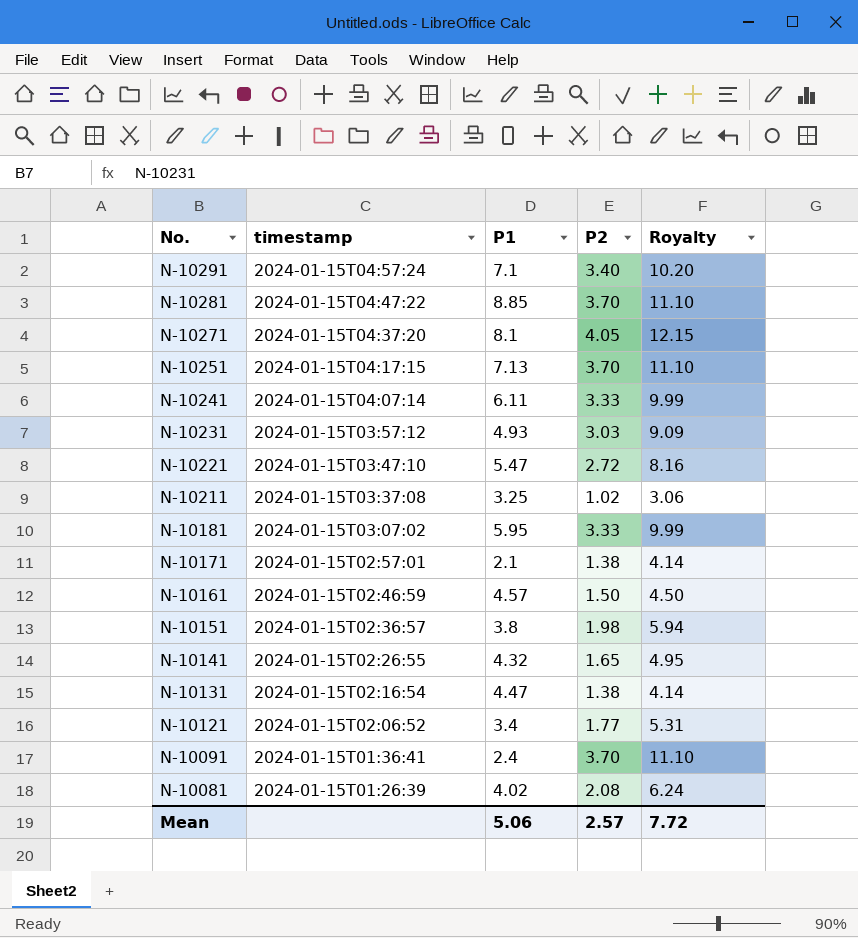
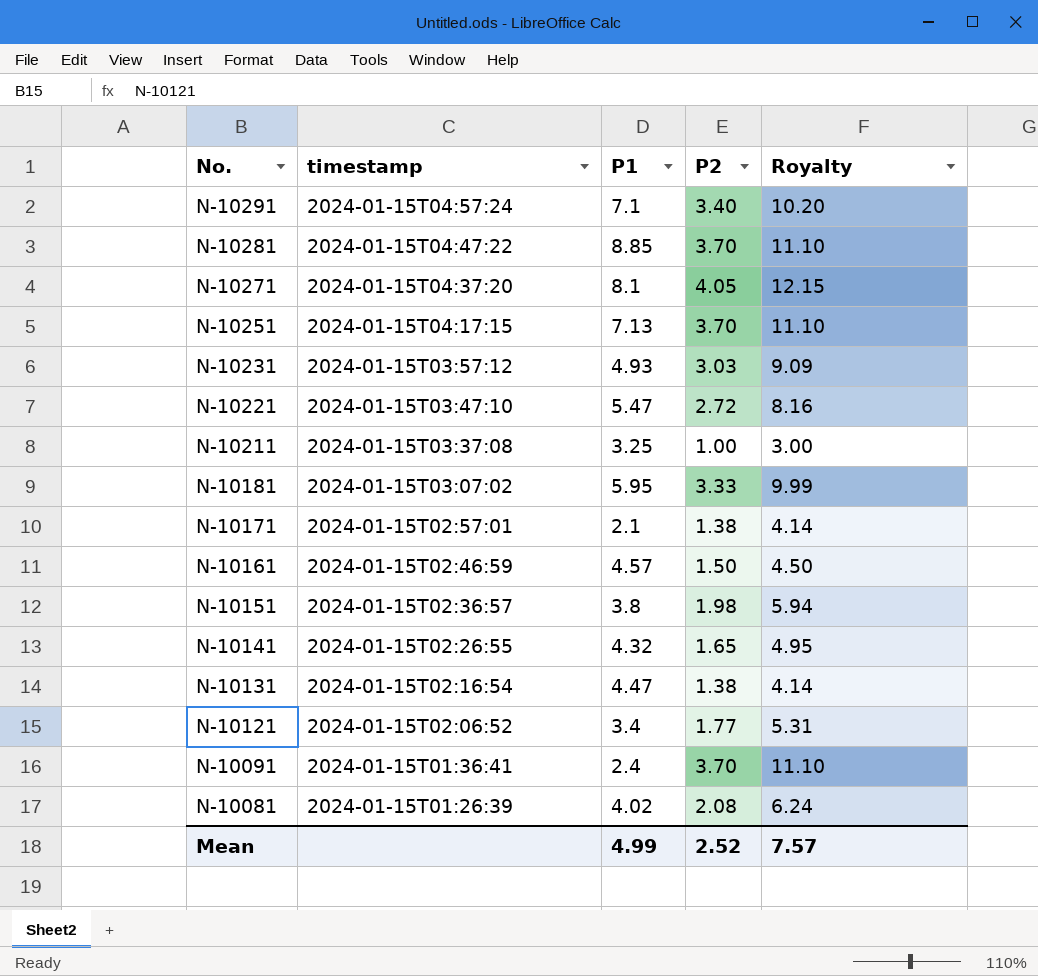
row N-10241: 2024-01-15T04:07:14 | 6.11 | 3.33 | 9.99 -> none
N-10211 | P2: 1.02 -> 1.00
N-10211 | Royalty: 3.06 -> 3.00
Mean | P1: 5.06 -> 4.99
Mean | P2: 2.57 -> 2.52
Mean | Royalty: 7.72 -> 7.57

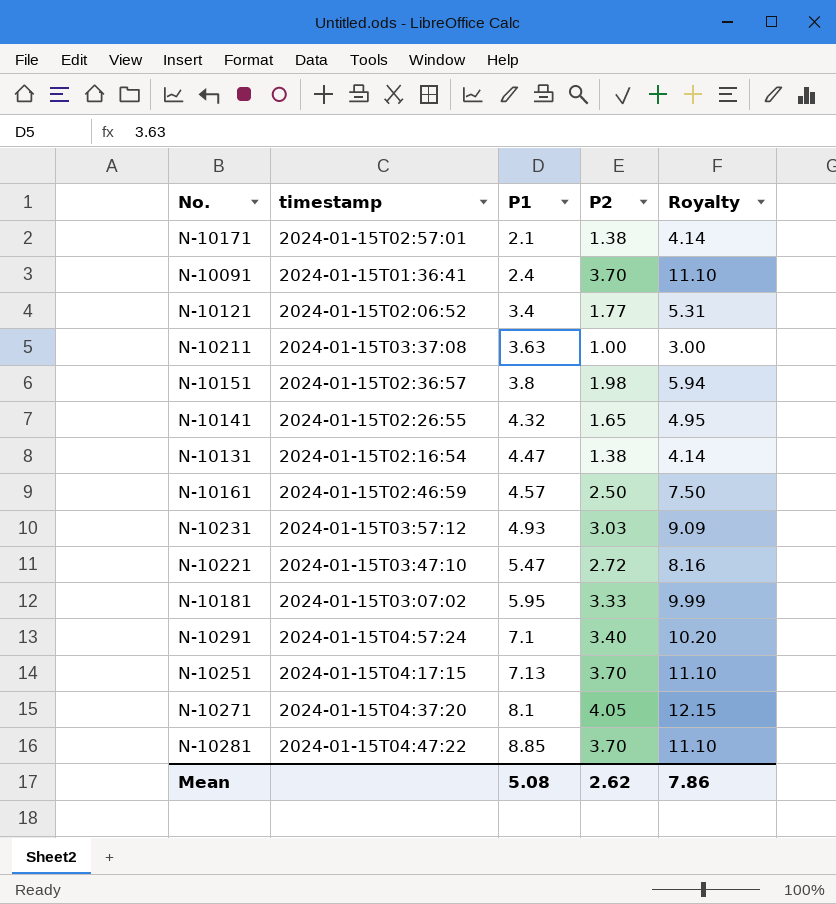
row order: No. descending -> P1 ascending
row N-10081: 2024-01-15T01:26:39 | 4.02 | 2.08 | 6.24 -> none
N-10211 | P1: 3.25 -> 3.63
N-10161 | P2: 1.50 -> 2.50
N-10161 | Royalty: 4.50 -> 7.50
Mean | P1: 4.99 -> 5.08
Mean | P2: 2.52 -> 2.62
Mean | Royalty: 7.57 -> 7.86

